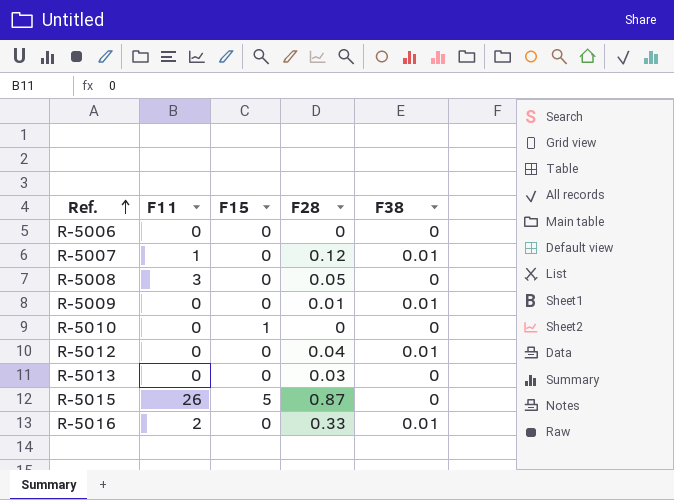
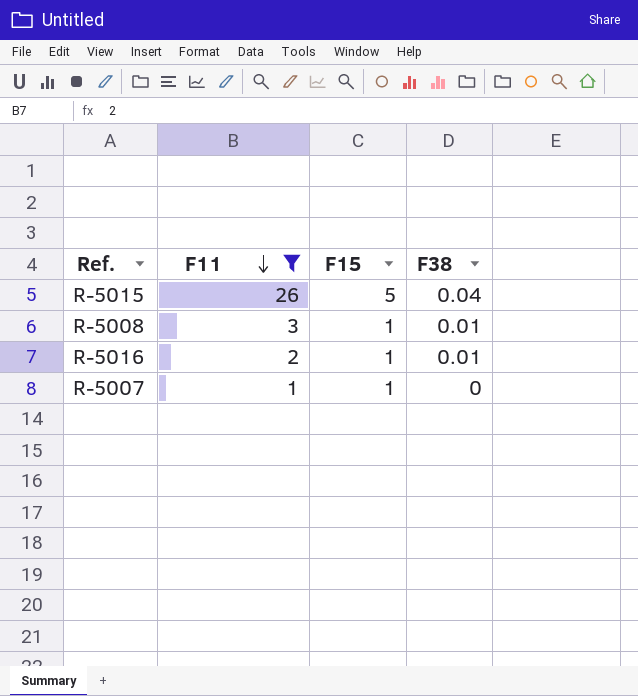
filter: none -> F11 != 0
row order: Ref. ascending -> F11 descending
column F28 | position: 4 -> none
R-5015 | F38: 0 -> 0.04
R-5008 | F15: 0 -> 1
R-5008 | F38: 0 -> 0.01
R-5016 | F15: 0 -> 1
R-5007 | F15: 0 -> 1
R-5007 | F38: 0.01 -> 0

